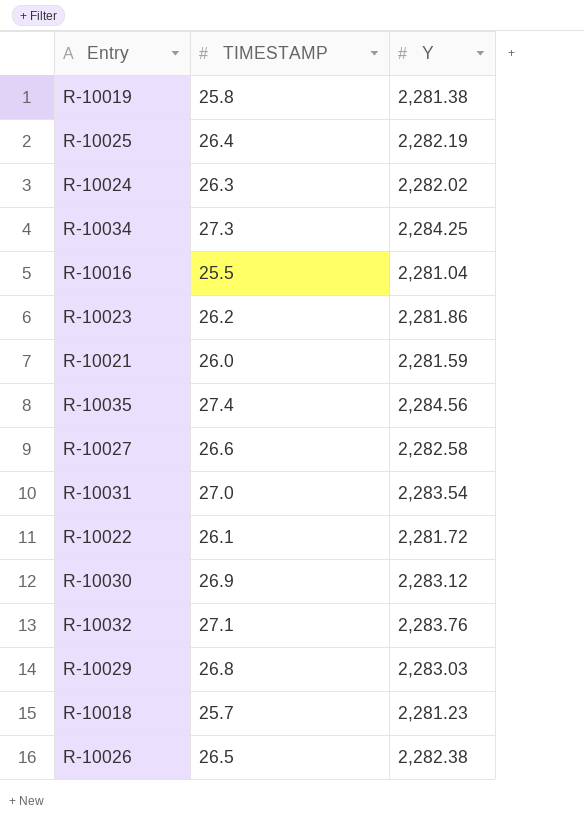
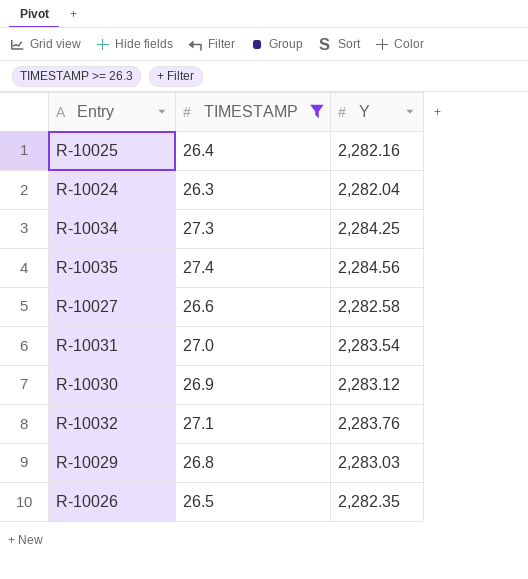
filter: none -> TIMESTAMP >= 26.3
R-10025 | Y: 2,282.19 -> 2,282.16
R-10024 | Y: 2,282.02 -> 2,282.04
R-10026 | Y: 2,282.38 -> 2,282.35

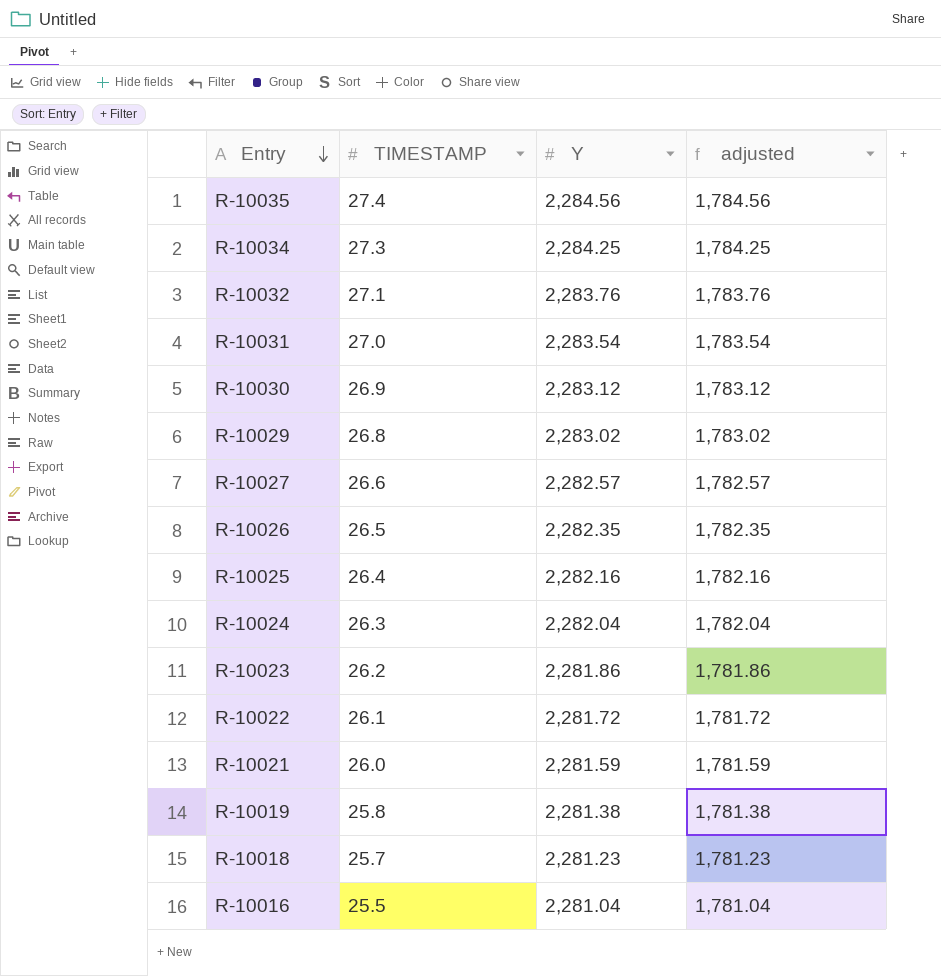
filter: TIMESTAMP >= 26.3 -> none
row order: none -> Entry descending
column adjusted | formula: none -> [Y] - 500
R-10029 | Y: 2,283.03 -> 2,283.02
R-10027 | Y: 2,282.58 -> 2,282.57

